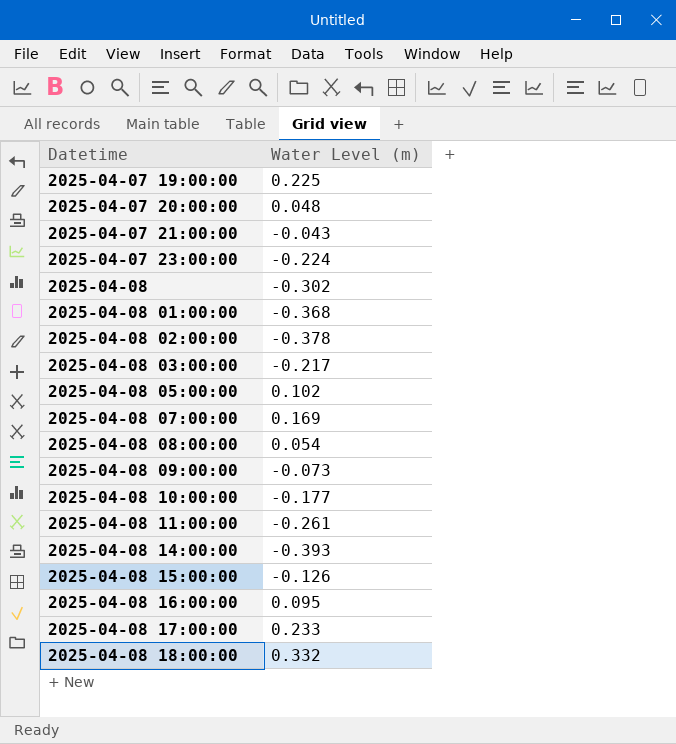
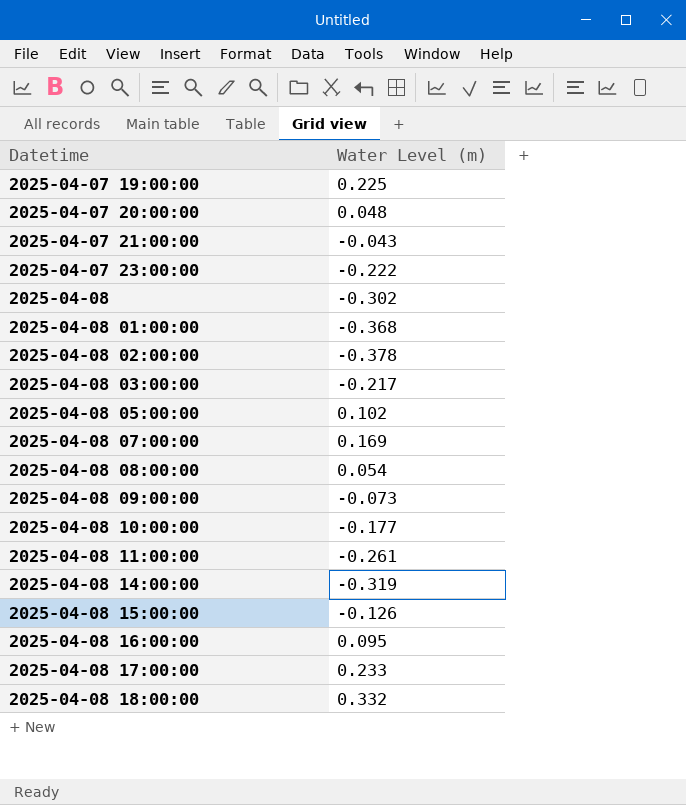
2025-04-07 23:00:00 | Water Level (m): -0.224 -> -0.222
2025-04-08 14:00:00 | Water Level (m): -0.393 -> -0.319

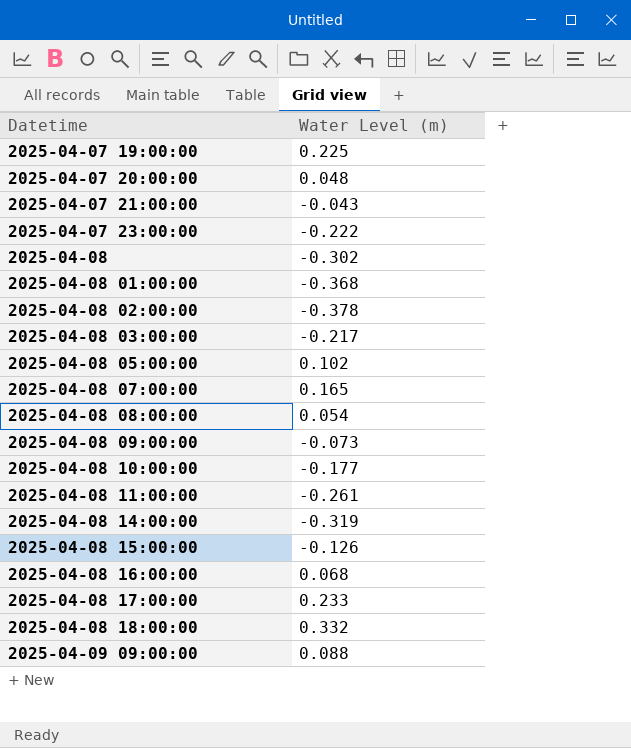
2025-04-08 07:00:00 | Water Level (m): 0.169 -> 0.165
2025-04-08 16:00:00 | Water Level (m): 0.095 -> 0.068
row 2025-04-09 09:00:00: none -> 0.088

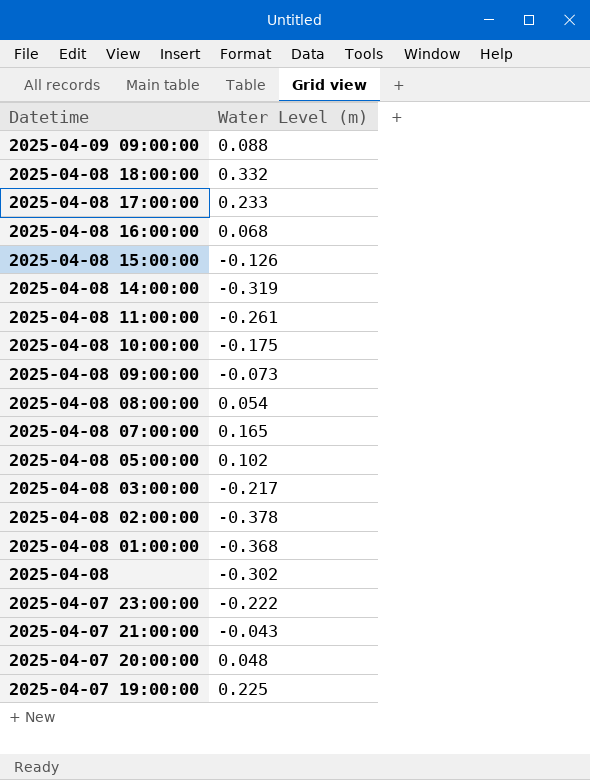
row order: Datetime ascending -> Datetime descending
2025-04-08 10:00:00 | Water Level (m): -0.177 -> -0.175

